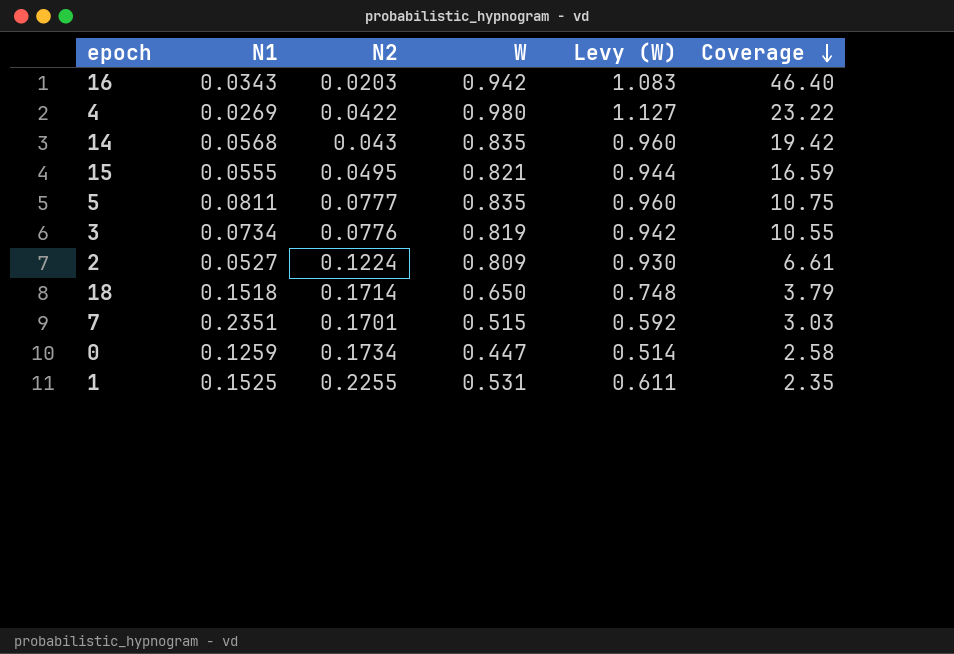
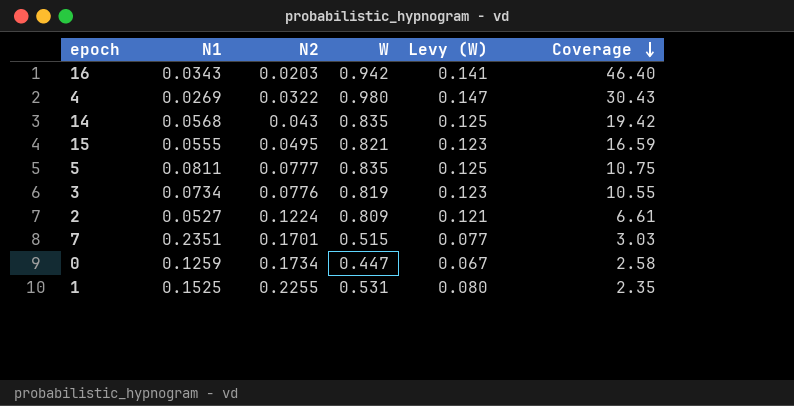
column Levy (W) | formula: [W] * 1.15 -> [W] * 0.15
row 18: 0.1518 | 0.1714 | 0.650 | 0.748 | 3.79 -> none
4 | N2: 0.0422 -> 0.0322
4 | Coverage: 23.22 -> 30.43

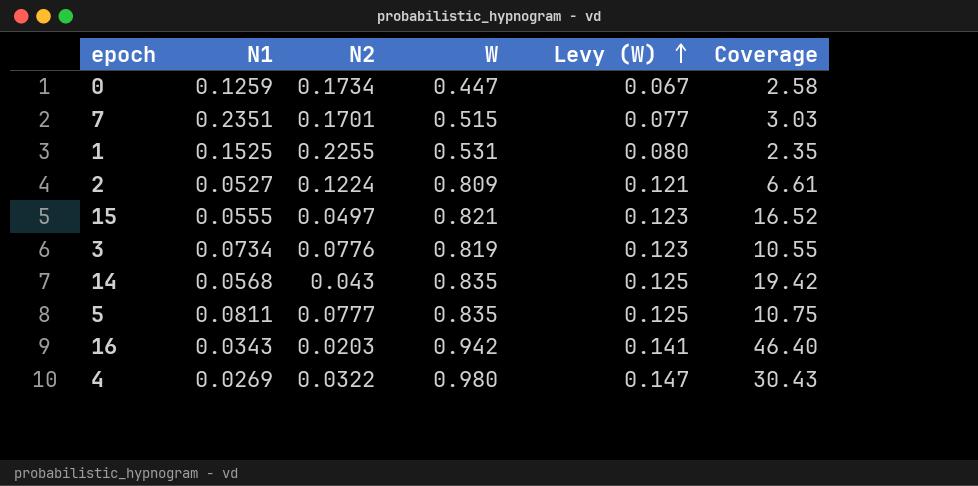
row order: Coverage descending -> Levy (W) ascending
15 | N2: 0.0495 -> 0.0497
15 | Coverage: 16.59 -> 16.52

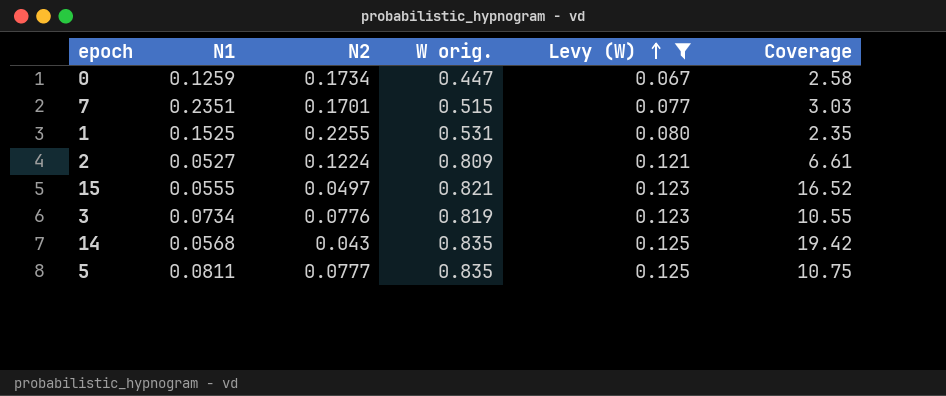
filter: none -> Levy (W) <= 0.125
column name: W -> W orig.

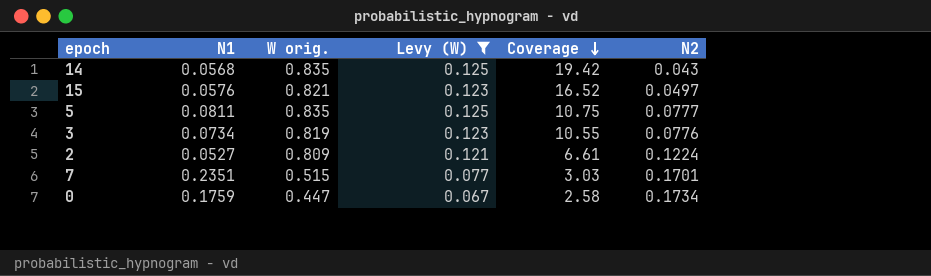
row order: Levy (W) ascending -> Coverage descending
column N2 | position: 3 -> 6
row 1: 0.1525 | 0.2255 | 0.531 | 0.080 | 2.35 -> none
15 | N1: 0.0555 -> 0.0576
0 | N1: 0.1259 -> 0.1759

